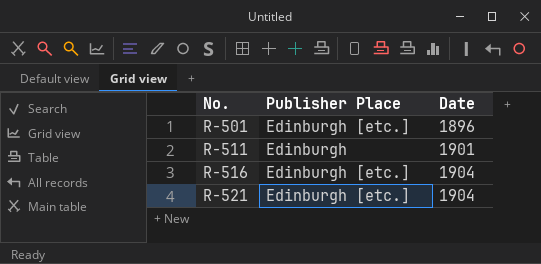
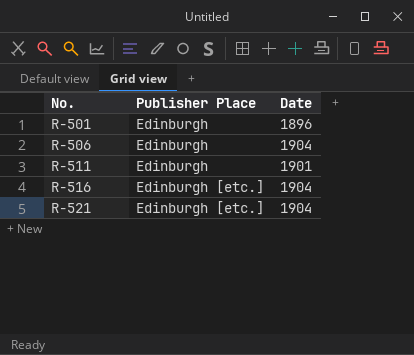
R-501 | Publisher Place: Edinburgh [etc.] -> Edinburgh
row R-506: none -> Edinburgh | 1904

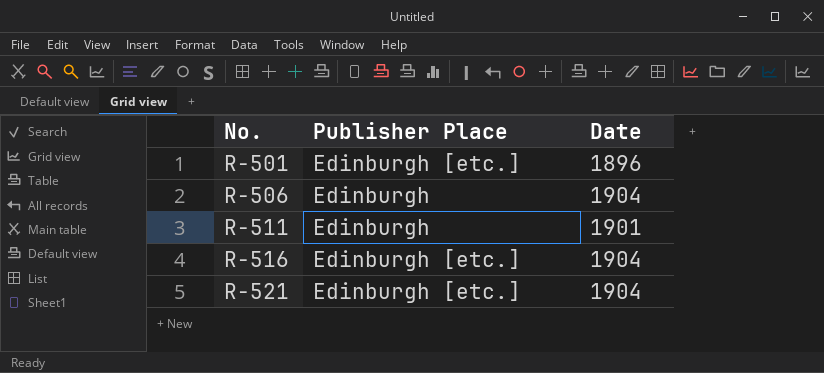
R-501 | Publisher Place: Edinburgh -> Edinburgh [etc.]

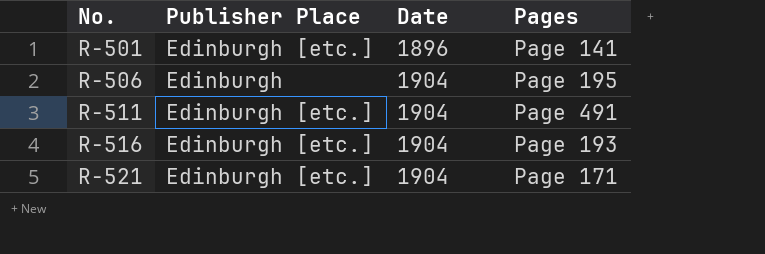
column Pages | position: none -> 4
R-511 | Publisher Place: Edinburgh -> Edinburgh [etc.]
R-511 | Date: 1901 -> 1904

